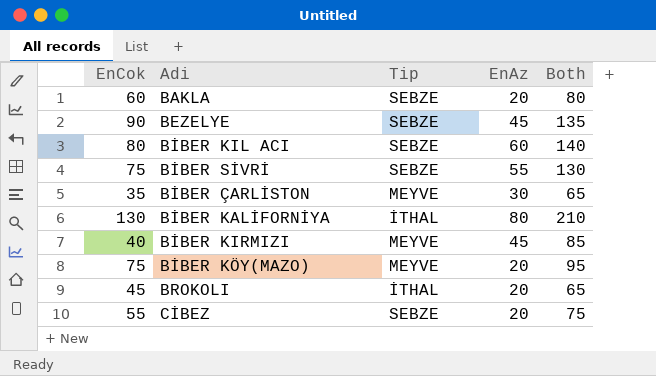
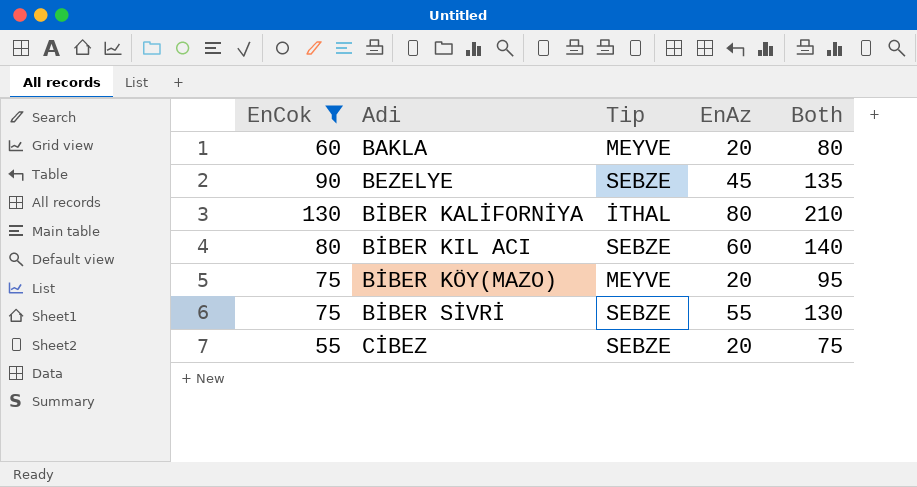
filter: none -> EnCok >= 55
row order: none -> Adi ascending
BAKLA | Tip: SEBZE -> MEYVE

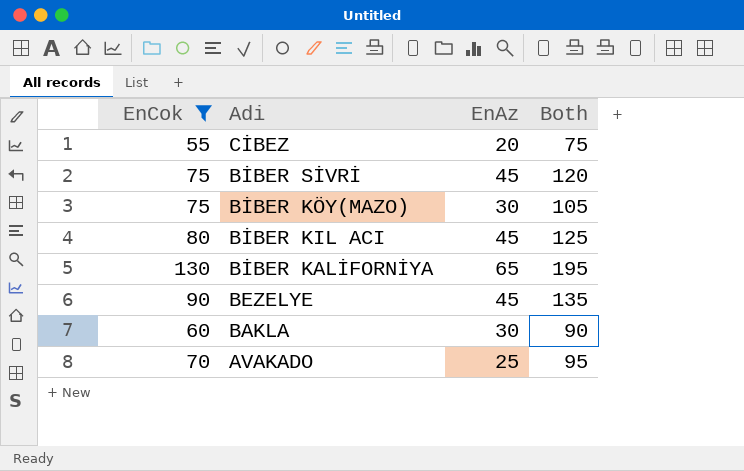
row order: Adi ascending -> Adi descending
column Tip | position: 3 -> none
BİBER SİVRİ | EnAz: 55 -> 45
BİBER SİVRİ | Both: 130 -> 120
BİBER KÖY(MAZO) | EnAz: 20 -> 30
BİBER KÖY(MAZO) | Both: 95 -> 105
BİBER KIL ACI | EnAz: 60 -> 45
BİBER KIL ACI | Both: 140 -> 125
BİBER KALİFORNİYA | EnAz: 80 -> 65
BİBER KALİFORNİYA | Both: 210 -> 195
BAKLA | EnAz: 20 -> 30
BAKLA | Both: 80 -> 90
row AVAKADO: none -> 70 | 25 | 95

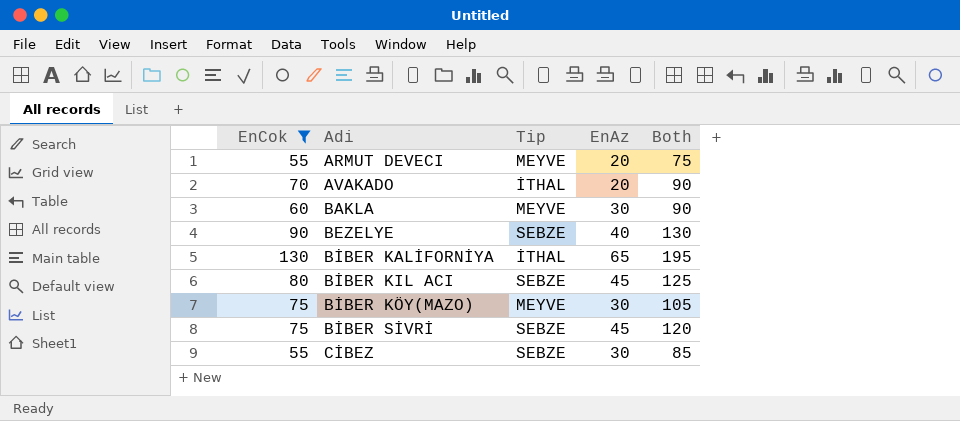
row order: Adi descending -> Adi ascending
column Tip | position: none -> 3
row ARMUT DEVECI: none -> 55 | MEYVE | 20 | 75
AVAKADO | EnAz: 25 -> 20
AVAKADO | Both: 95 -> 90
BEZELYE | EnAz: 45 -> 40
BEZELYE | Both: 135 -> 130
CİBEZ | EnAz: 20 -> 30
CİBEZ | Both: 75 -> 85

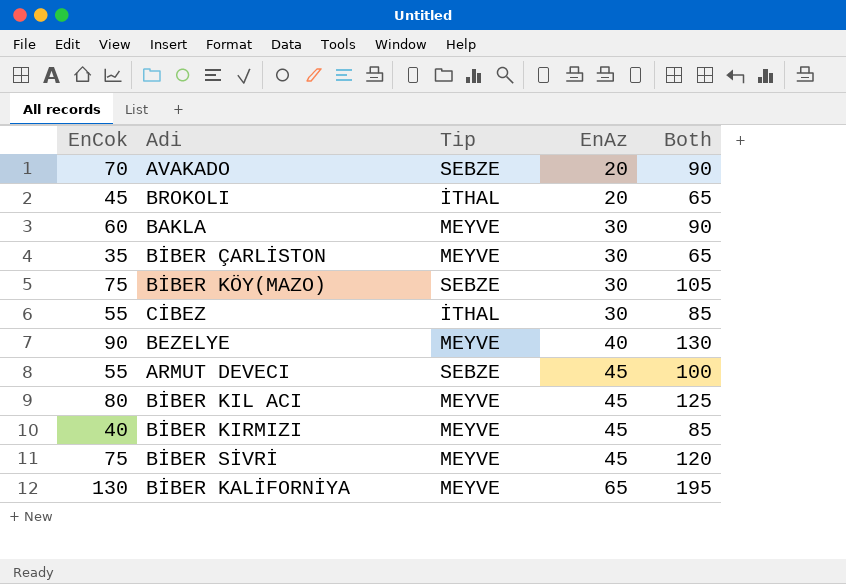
filter: EnCok >= 55 -> none
row order: Adi ascending -> EnAz ascending
AVAKADO | Tip: İTHAL -> SEBZE
BİBER KÖY(MAZO) | Tip: MEYVE -> SEBZE
CİBEZ | Tip: SEBZE -> İTHAL
BEZELYE | Tip: SEBZE -> MEYVE
ARMUT DEVECI | Tip: MEYVE -> SEBZE
ARMUT DEVECI | EnAz: 20 -> 45
ARMUT DEVECI | Both: 75 -> 100
BİBER KIL ACI | Tip: SEBZE -> MEYVE
BİBER SİVRİ | Tip: SEBZE -> MEYVE
BİBER KALİFORNİYA | Tip: İTHAL -> MEYVE

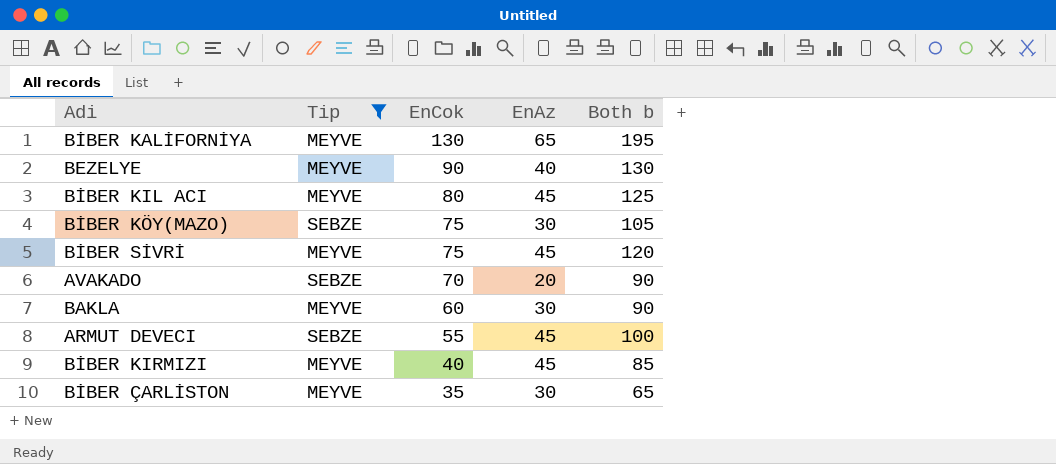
filter: none -> Tip != İTHAL
row order: EnAz ascending -> EnCok descending
column EnCok | position: 1 -> 3
column name: Both -> Both b

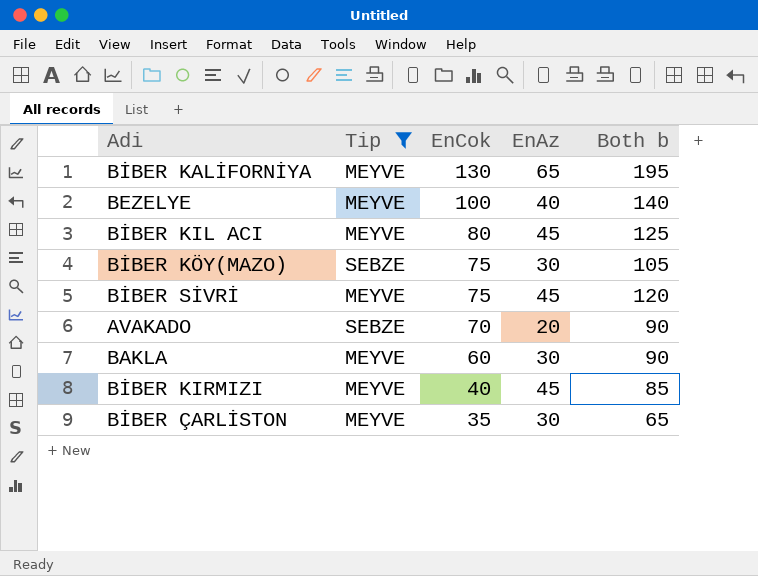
row ARMUT DEVECI: SEBZE | 55 | 45 | 100 -> none
BEZELYE | EnCok: 90 -> 100
BEZELYE | Both b: 130 -> 140

